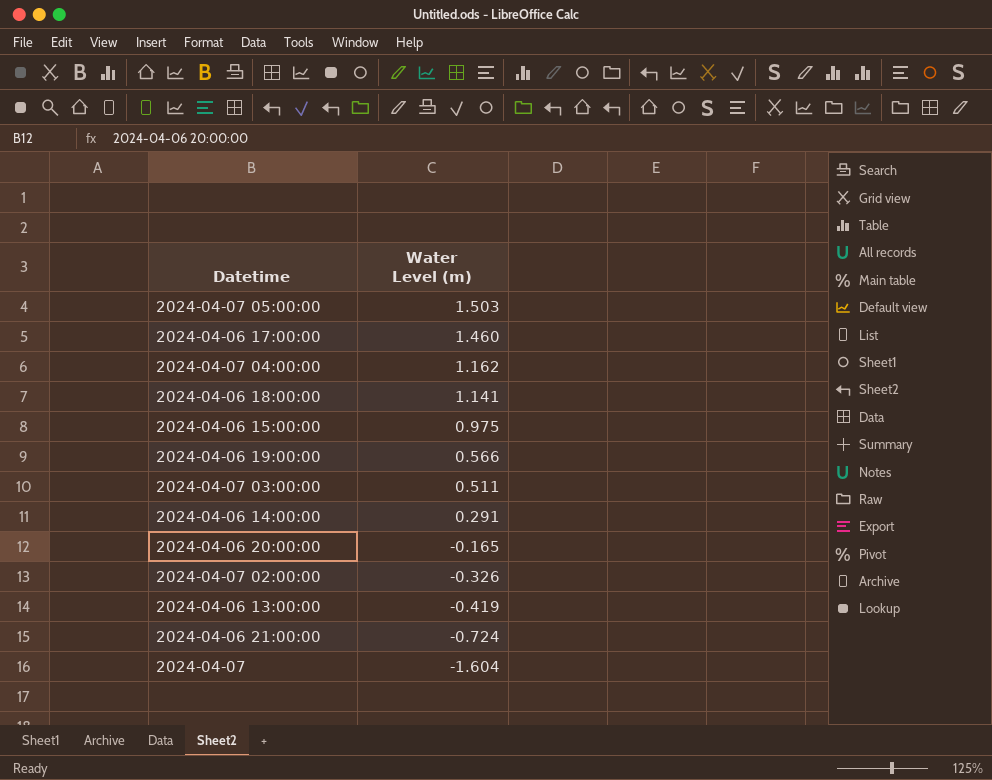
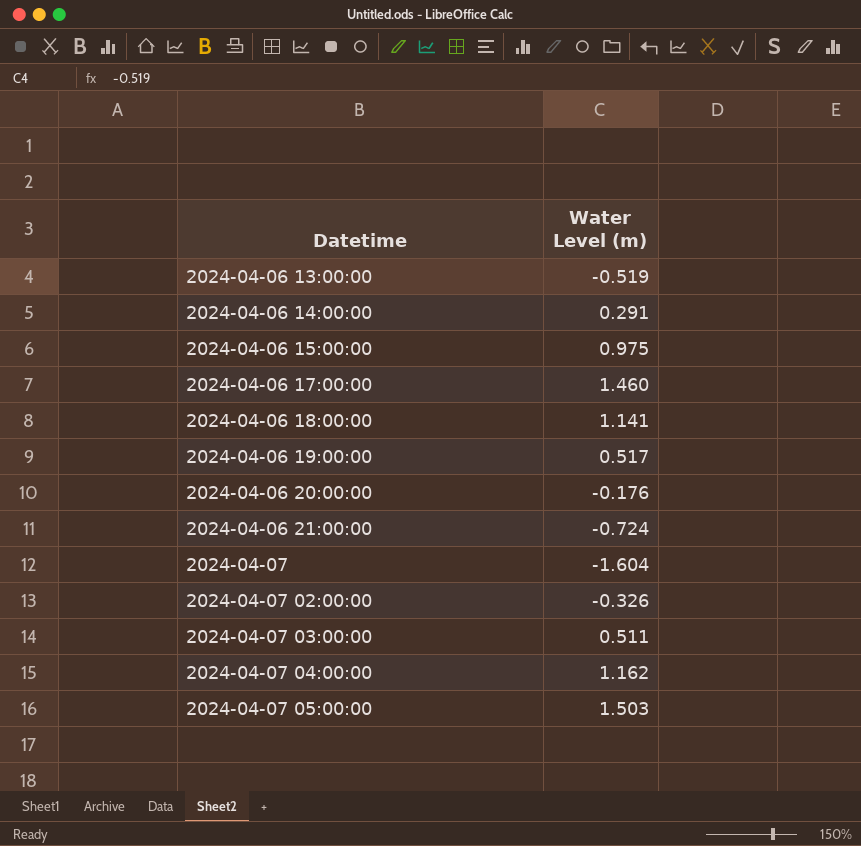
row order: Water Level (m) descending -> Datetime ascending
2024-04-06 13:00:00 | Water Level (m): -0.419 -> -0.519
2024-04-06 19:00:00 | Water Level (m): 0.566 -> 0.517
2024-04-06 20:00:00 | Water Level (m): -0.165 -> -0.176

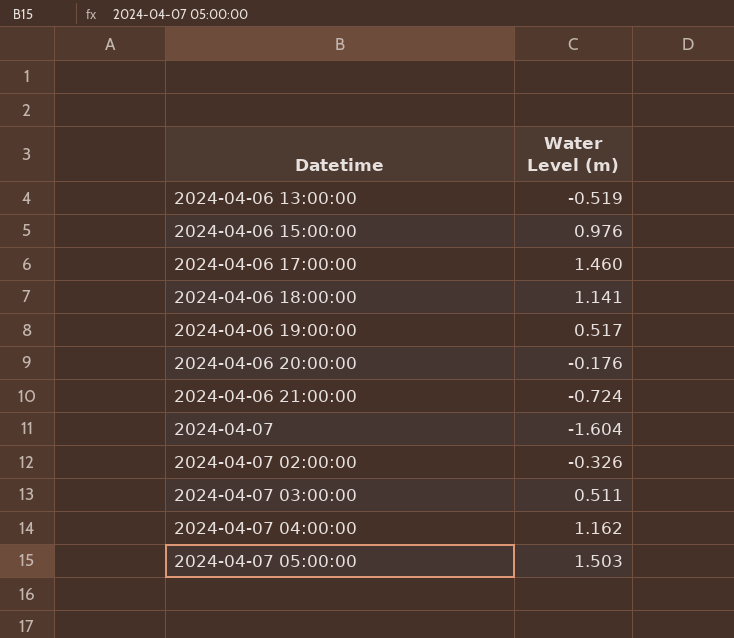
row 2024-04-06 14:00:00: 0.291 -> none
2024-04-06 15:00:00 | Water Level (m): 0.975 -> 0.976

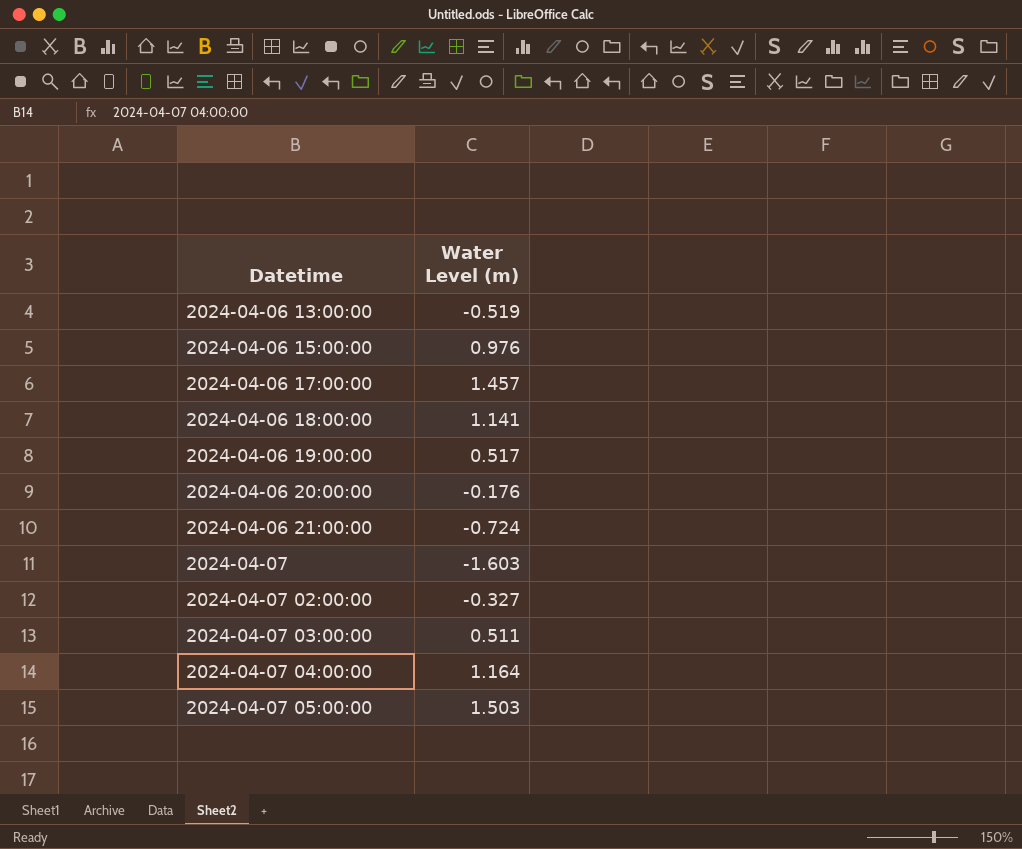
2024-04-06 17:00:00 | Water Level (m): 1.460 -> 1.457
2024-04-07 | Water Level (m): -1.604 -> -1.603
2024-04-07 02:00:00 | Water Level (m): -0.326 -> -0.327
2024-04-07 04:00:00 | Water Level (m): 1.162 -> 1.164

